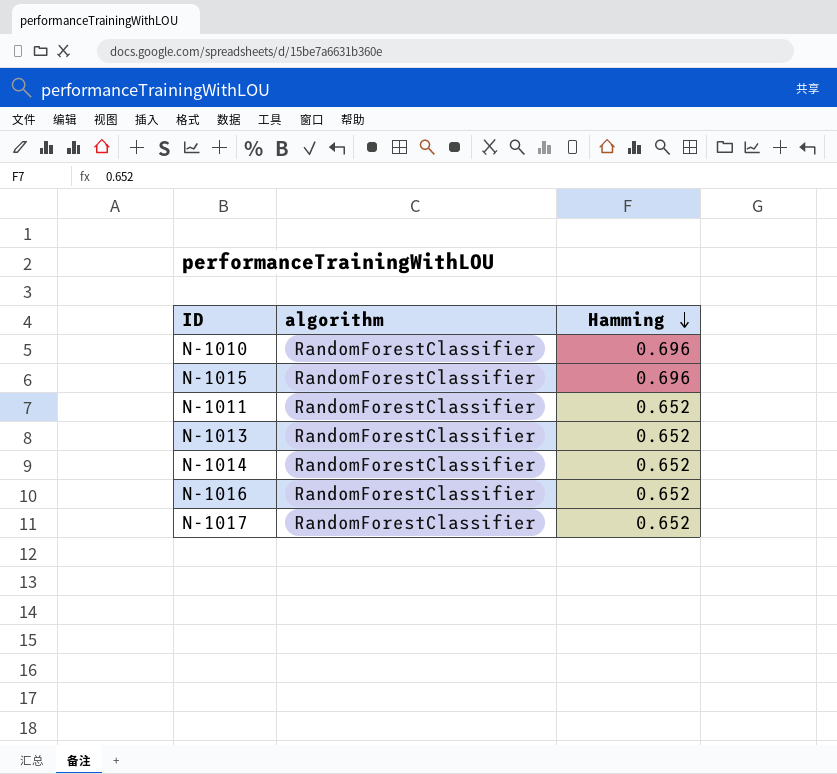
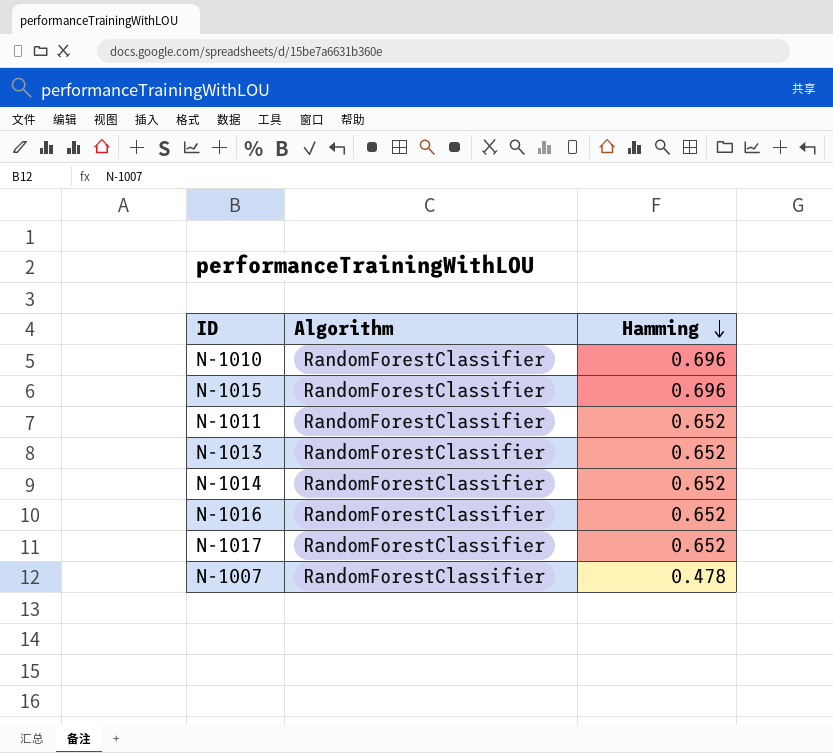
column name: algorithm -> Algorithm
row N-1007: none -> RandomForestClassifier | 0.478

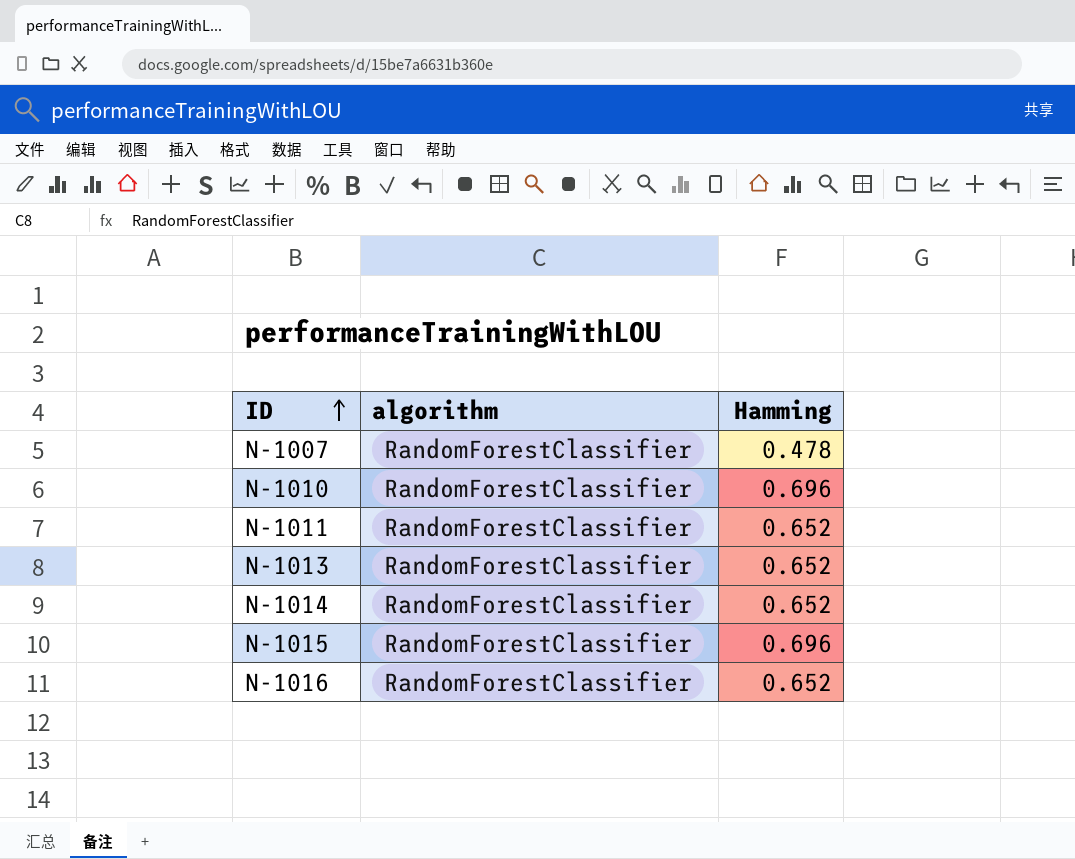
row order: Hamming descending -> ID ascending
column name: Algorithm -> algorithm
row N-1017: RandomForestClassifier | 0.652 -> none

